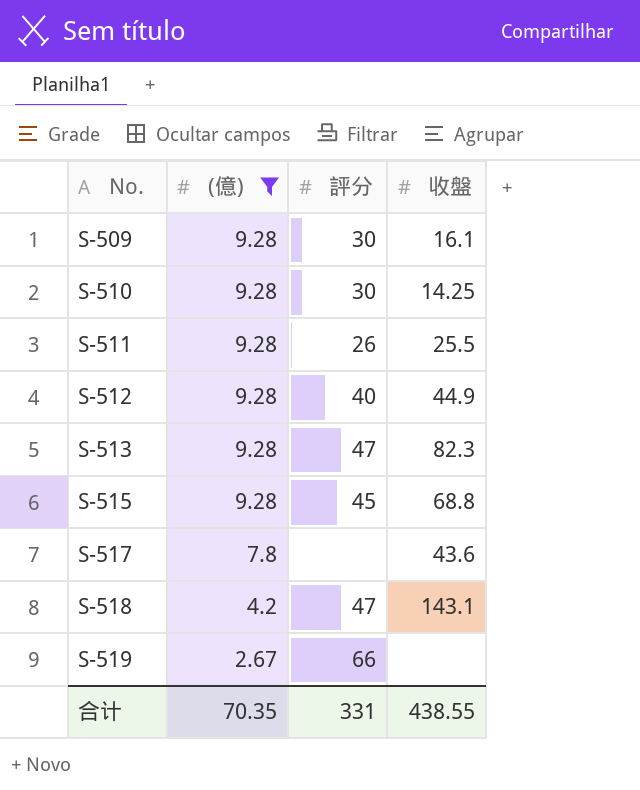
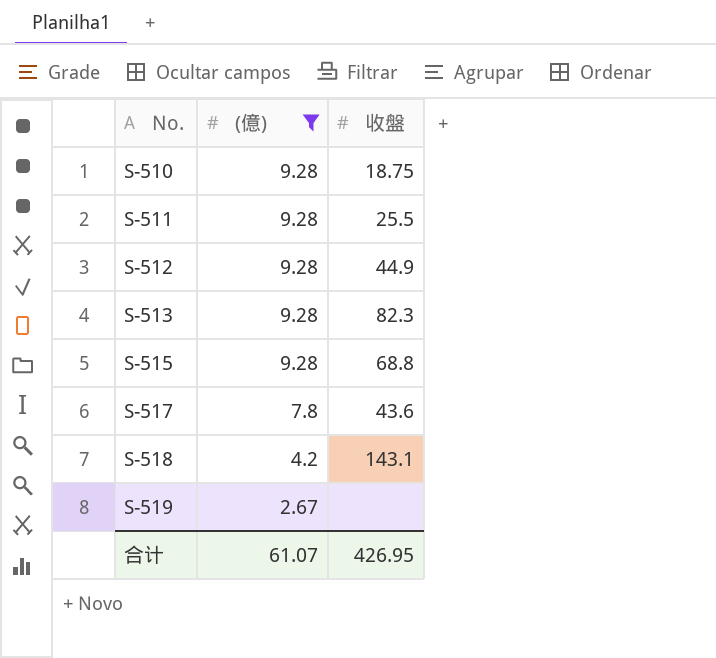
column 評分 | position: 3 -> none
row S-509: 9.28 | 30 | 16.1 -> none
S-510 | 收盤: 14.25 -> 18.75
合计 | (億): 70.35 -> 61.07
合计 | 收盤: 438.55 -> 426.95

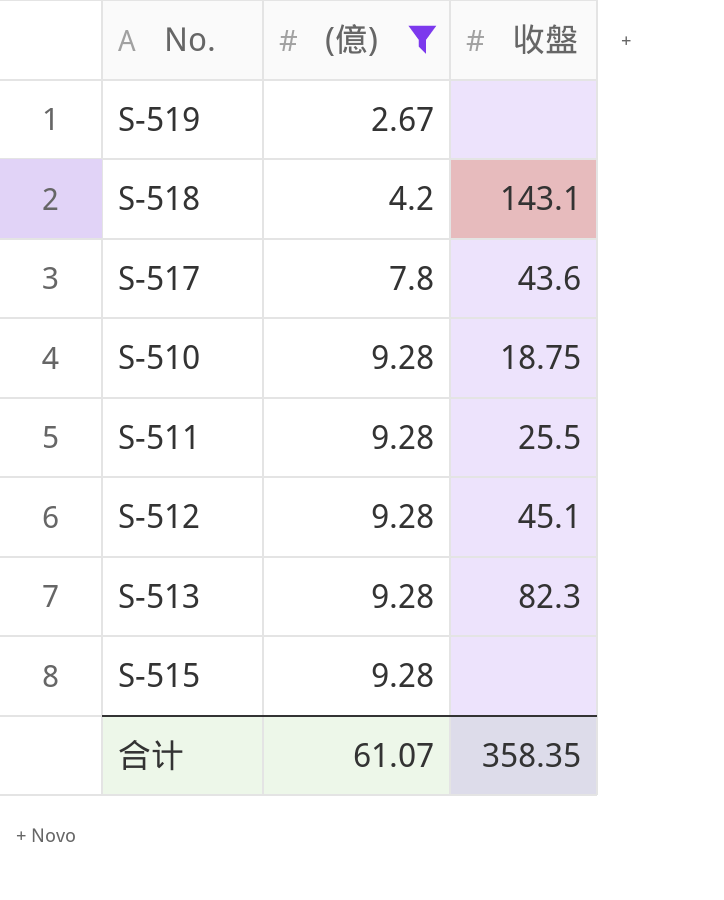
row order: No. ascending -> (億) ascending
S-512 | 收盤: 44.9 -> 45.1
S-515 | 收盤: 68.8 -> none
合计 | 收盤: 426.95 -> 358.35

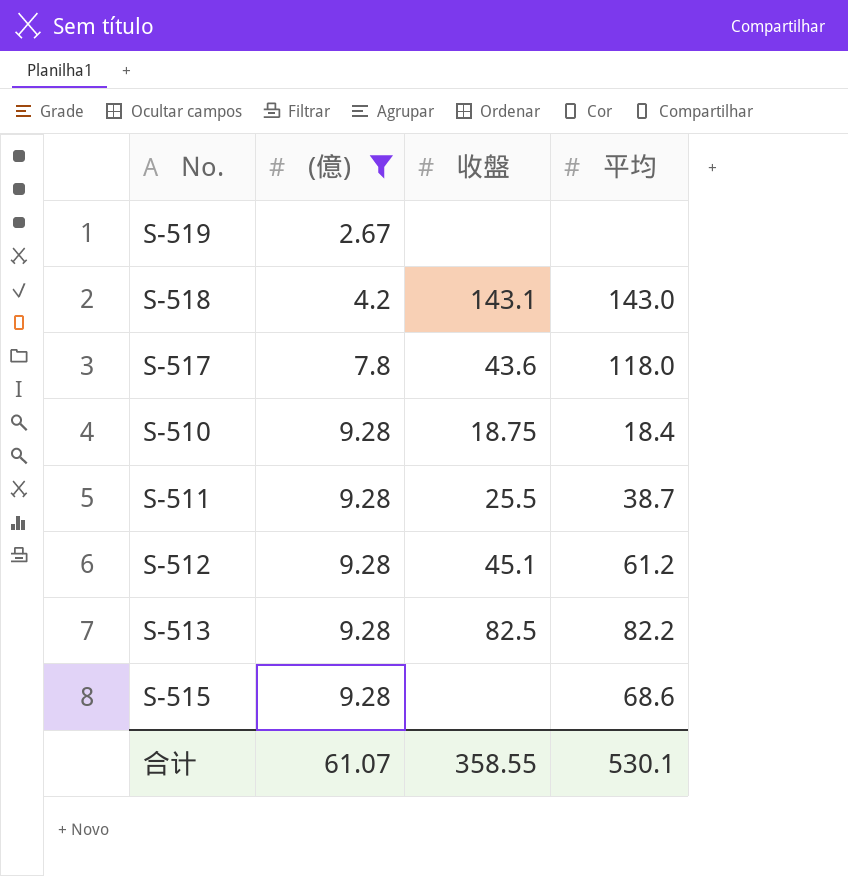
column 平均 | position: none -> 4
S-513 | 收盤: 82.3 -> 82.5
合计 | 收盤: 358.35 -> 358.55

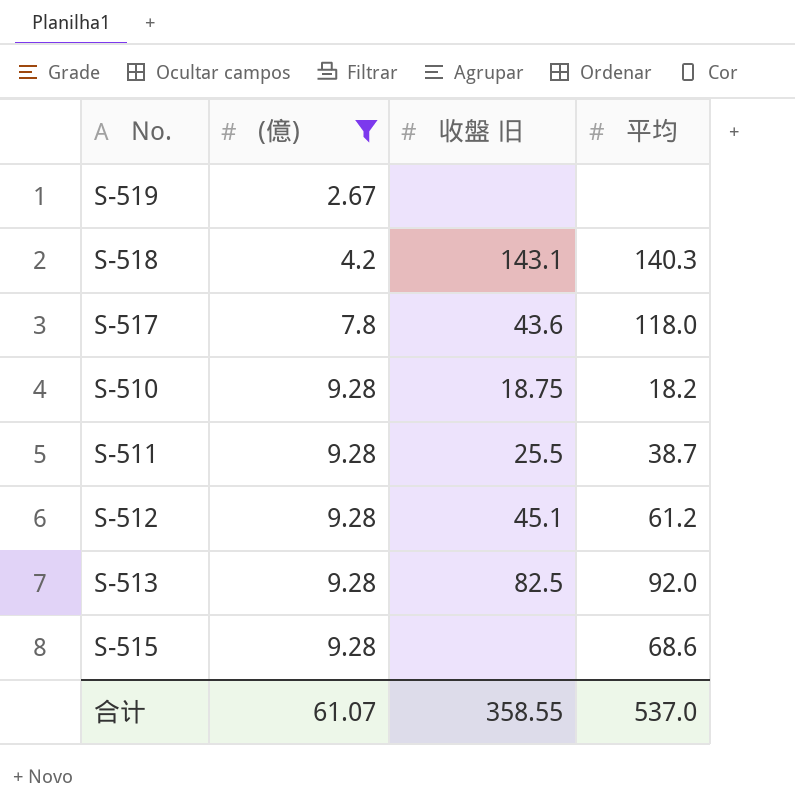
column name: 收盤 -> 收盤 旧
S-518 | 平均: 143.0 -> 140.3
S-510 | 平均: 18.4 -> 18.2
S-513 | 平均: 82.2 -> 92.0
合计 | 平均: 530.1 -> 537.0

